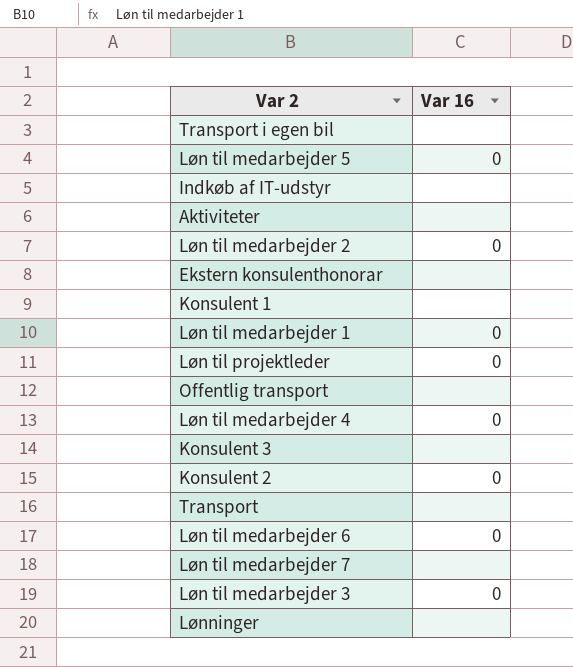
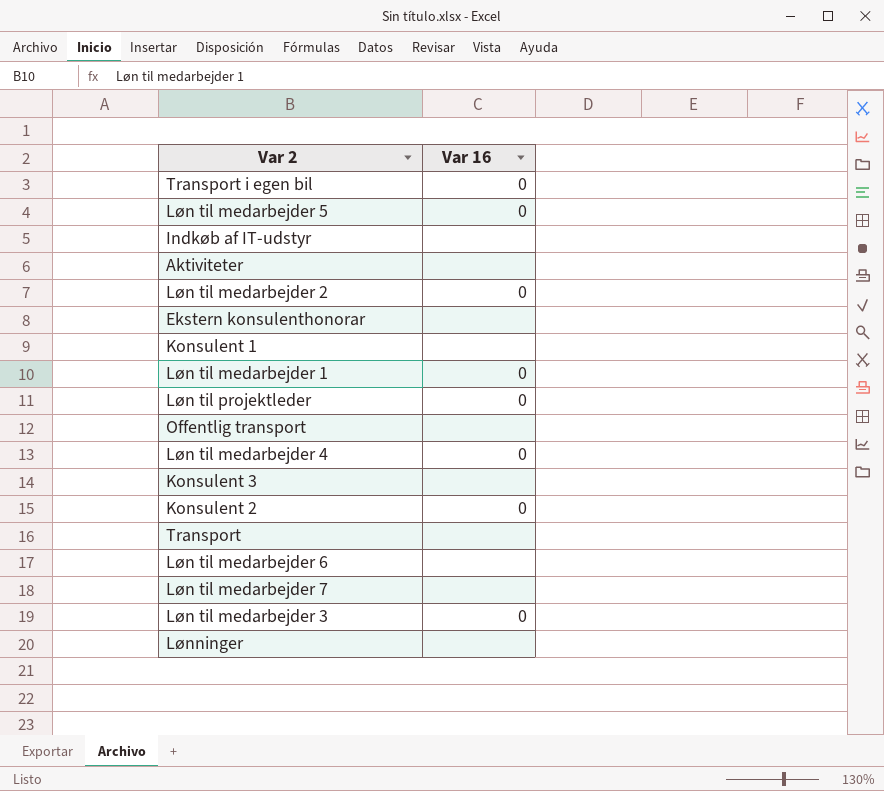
Transport i egen bil | Var 16: none -> 0
Løn til medarbejder 6 | Var 16: 0 -> none

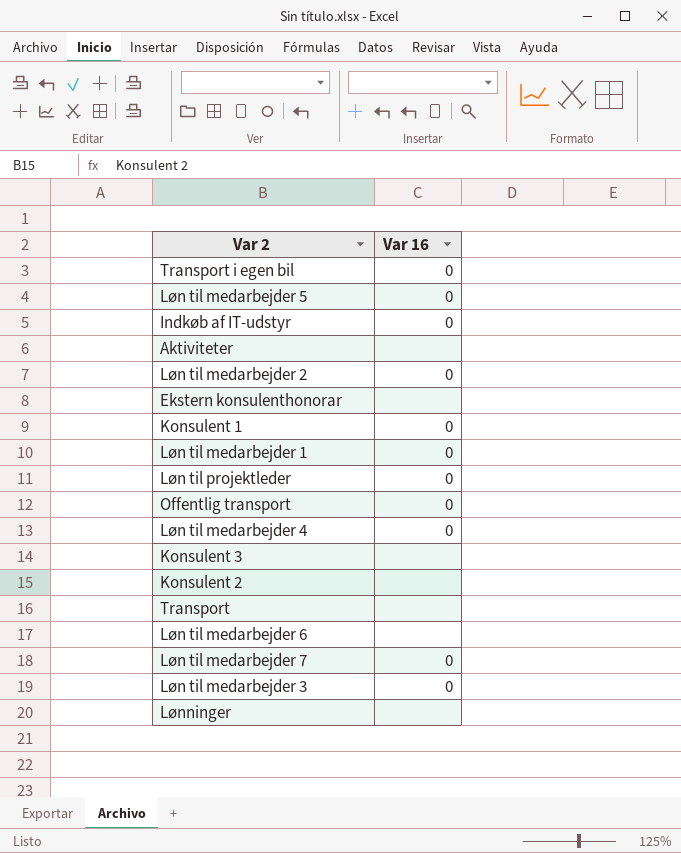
Indkøb af IT-udstyr | Var 16: none -> 0
Konsulent 1 | Var 16: none -> 0
Offentlig transport | Var 16: none -> 0
Konsulent 2 | Var 16: 0 -> none
Løn til medarbejder 7 | Var 16: none -> 0

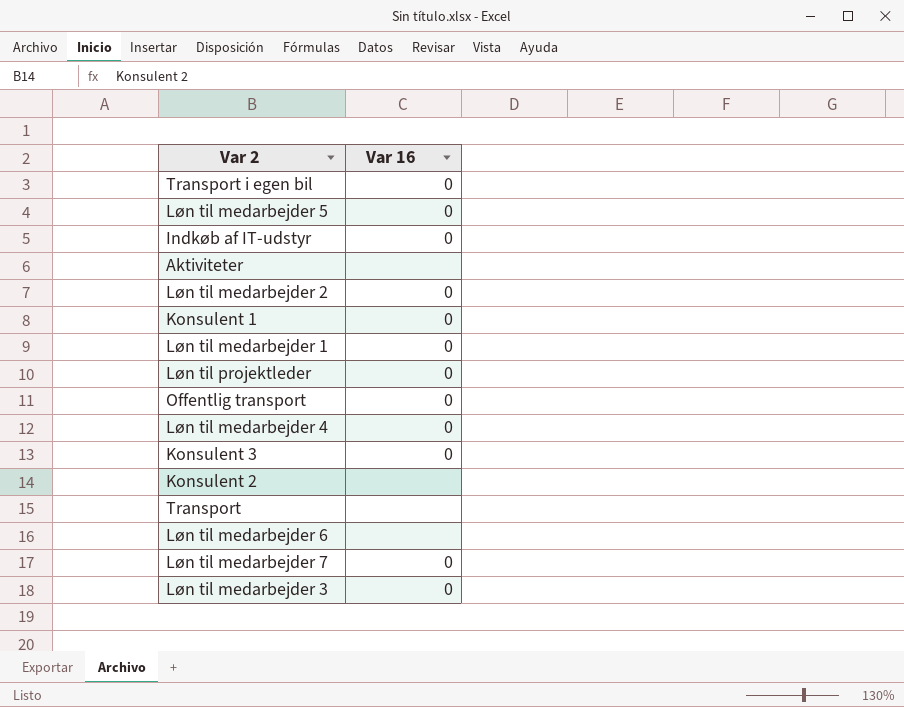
row Ekstern konsulenthonorar: none -> none
row Lønninger: none -> none
Konsulent 3 | Var 16: none -> 0

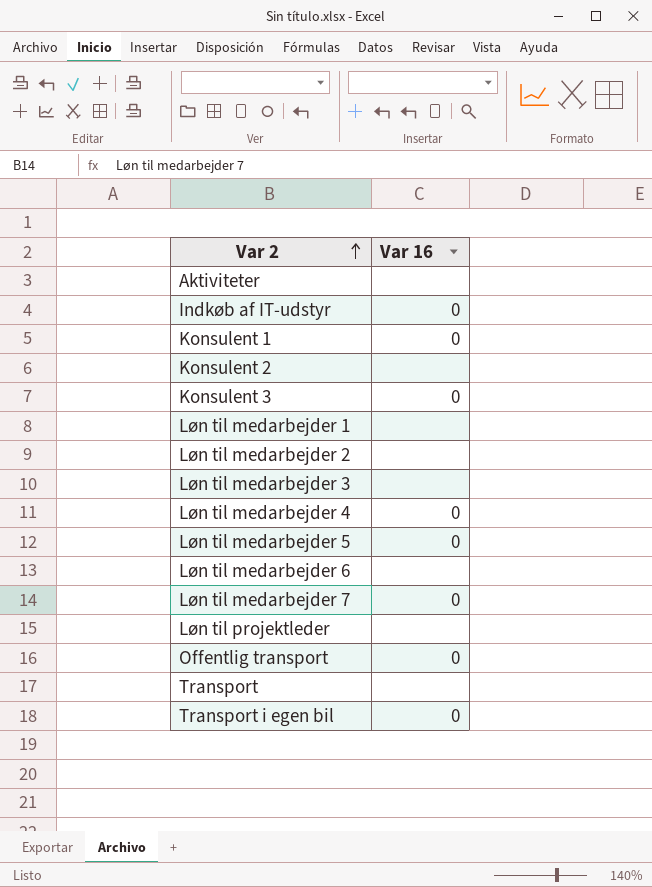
row order: none -> Var 2 ascending
Løn til medarbejder 1 | Var 16: 0 -> none
Løn til medarbejder 2 | Var 16: 0 -> none
Løn til medarbejder 3 | Var 16: 0 -> none
Løn til projektleder | Var 16: 0 -> none

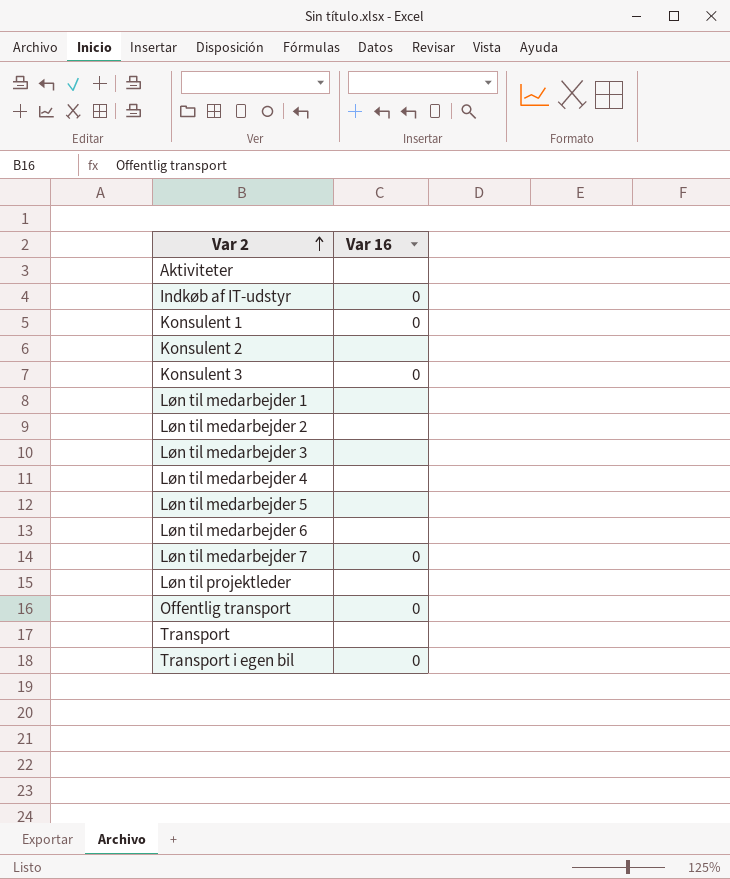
Løn til medarbejder 4 | Var 16: 0 -> none
Løn til medarbejder 5 | Var 16: 0 -> none

